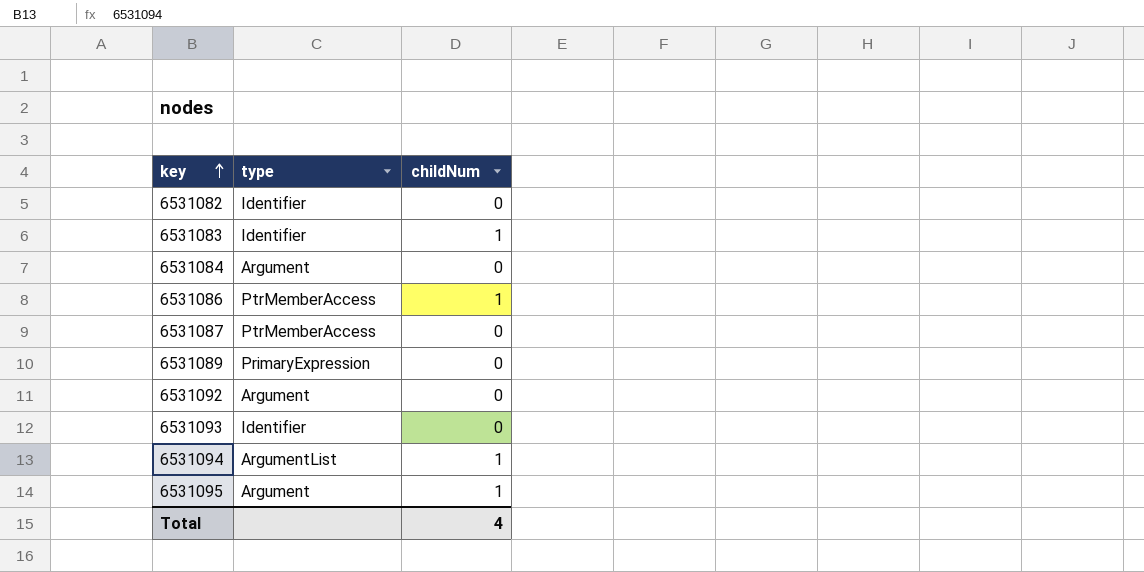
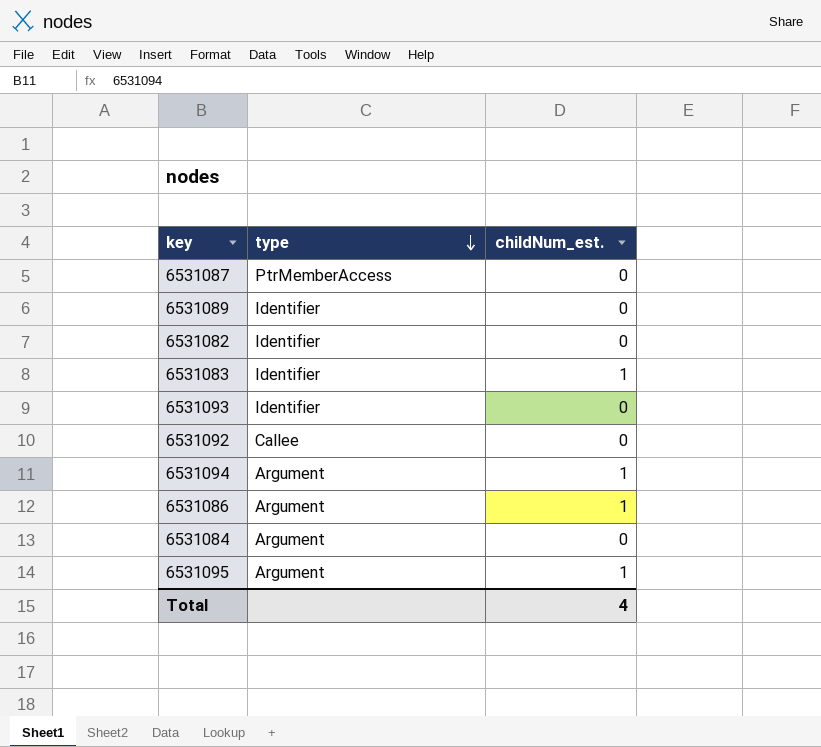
row order: key ascending -> type descending
column name: childNum -> childNum_est.
6531089 | type: PrimaryExpression -> Identifier
6531092 | type: Argument -> Callee
6531094 | type: ArgumentList -> Argument
6531086 | type: PtrMemberAccess -> Argument

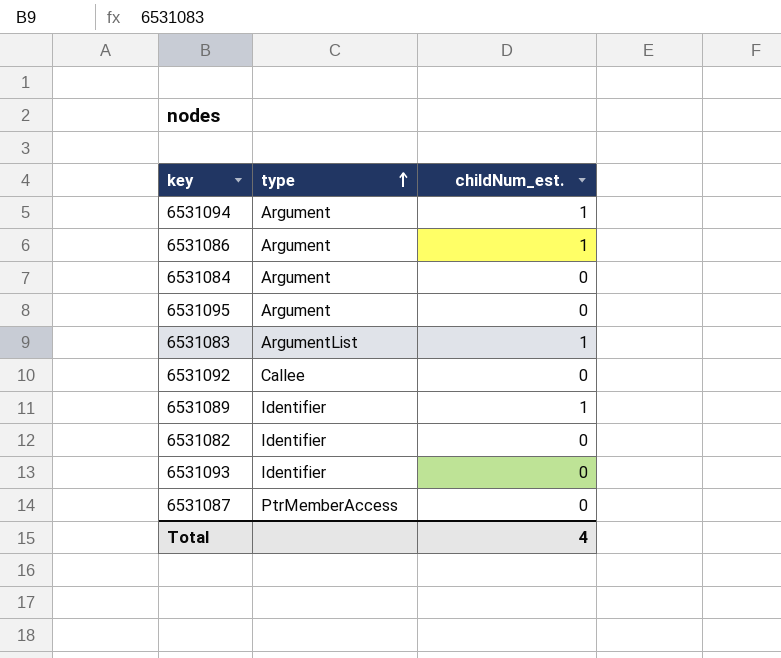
row order: type descending -> type ascending
6531095 | childNum_est.: 1 -> 0
6531083 | type: Identifier -> ArgumentList
6531089 | childNum_est.: 0 -> 1

